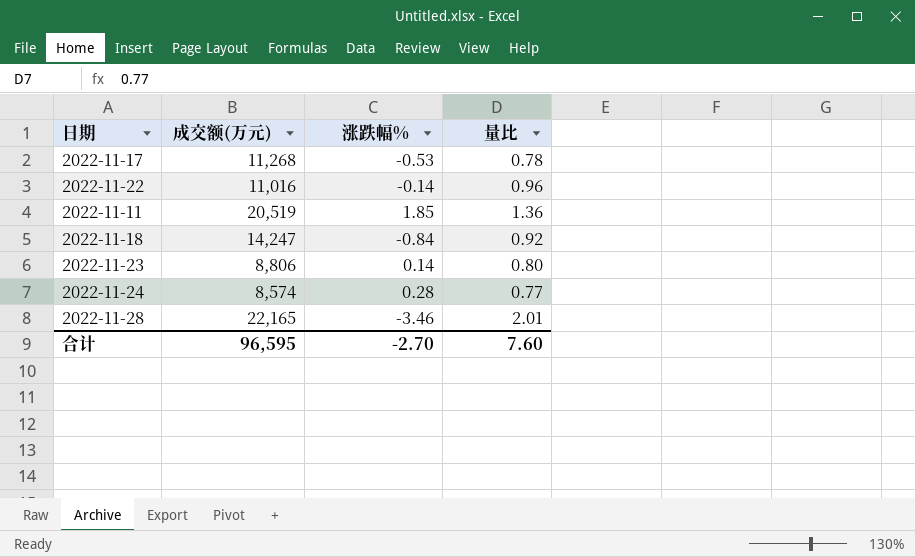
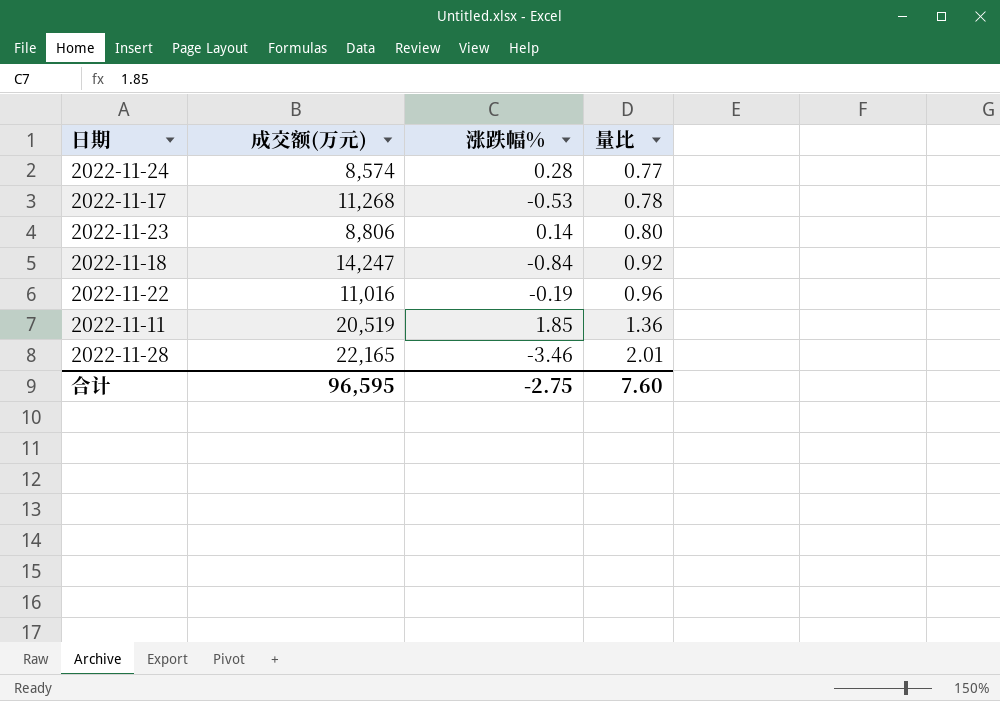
row order: none -> 量比 ascending
2022-11-22 | 涨跌幅%: -0.14 -> -0.19
合计 | 涨跌幅%: -2.70 -> -2.75

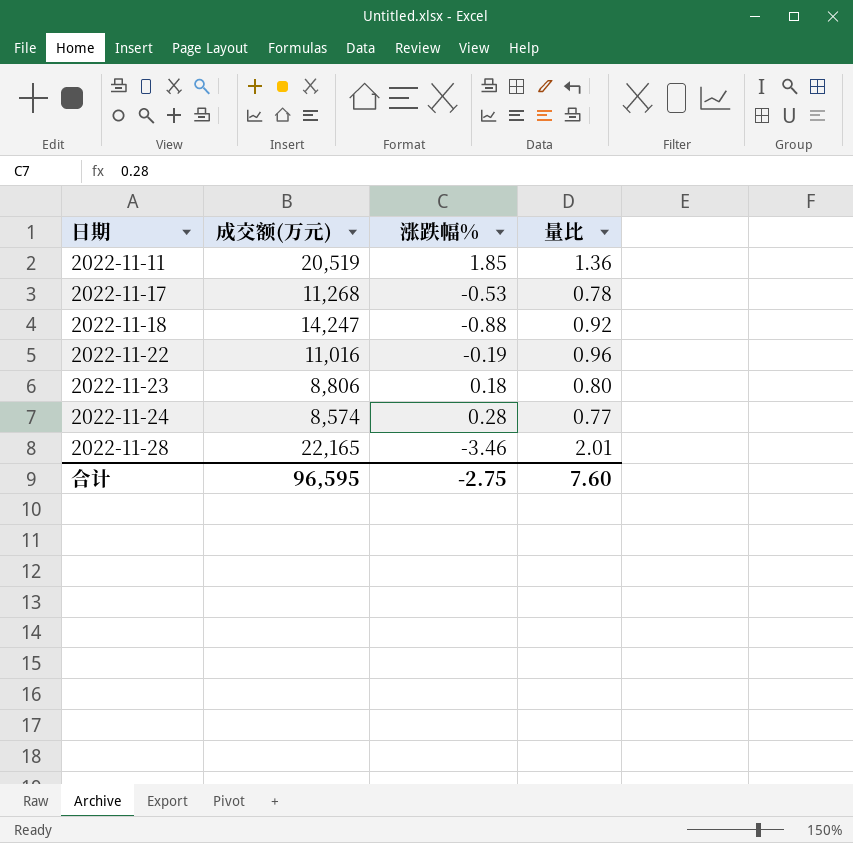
row order: 量比 ascending -> 日期 ascending
2022-11-18 | 涨跌幅%: -0.84 -> -0.88
2022-11-23 | 涨跌幅%: 0.14 -> 0.18

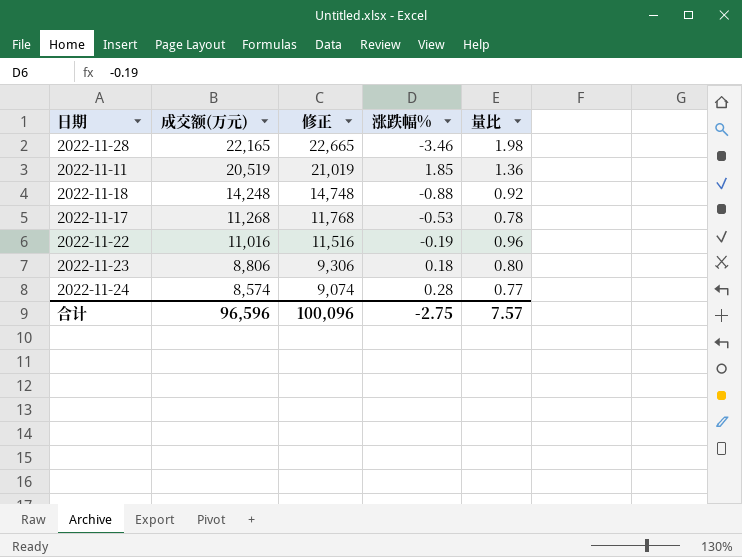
row order: 日期 ascending -> 成交额(万元) descending
column 修正 | formula: none -> [成交额(万元)] + 500
2022-11-28 | 量比: 2.01 -> 1.98
2022-11-18 | 成交额(万元): 14,247 -> 14,248
合计 | 成交额(万元): 96,595 -> 96,596
合计 | 量比: 7.60 -> 7.57

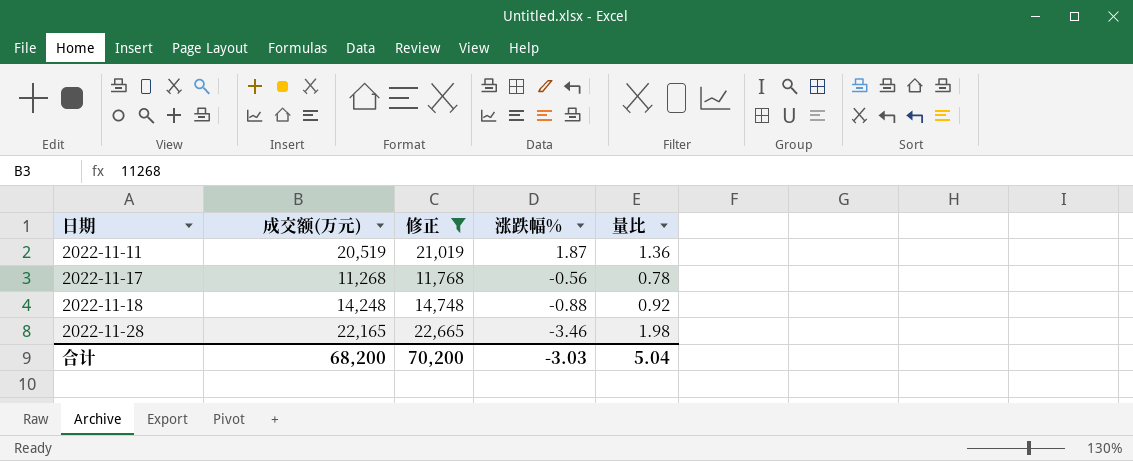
filter: none -> 修正 >= 11,768
row order: 成交额(万元) descending -> 日期 ascending
2022-11-11 | 涨跌幅%: 1.85 -> 1.87
2022-11-17 | 涨跌幅%: -0.53 -> -0.56
合计 | 成交额(万元): 96,596 -> 68,200
合计 | 修正: 100,096 -> 70,200
合计 | 涨跌幅%: -2.75 -> -3.03
合计 | 量比: 7.57 -> 5.04

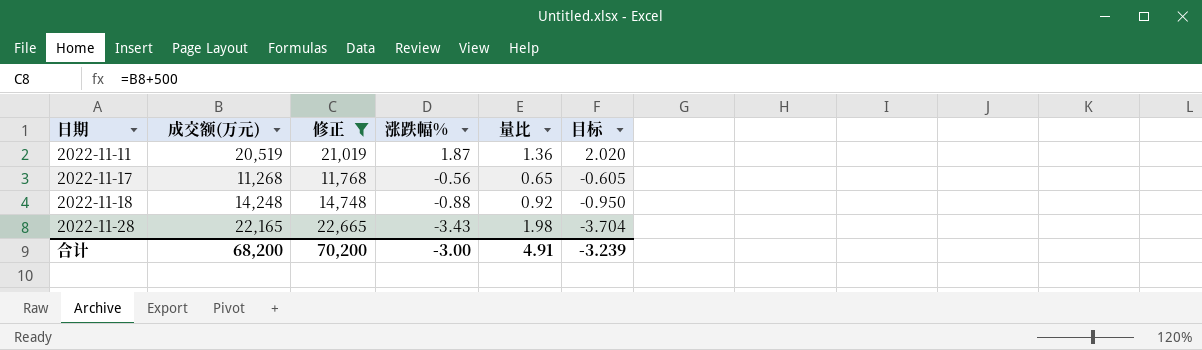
column 目标 | formula: none -> [涨跌幅%] * 1.08
2022-11-17 | 量比: 0.78 -> 0.65
2022-11-28 | 涨跌幅%: -3.46 -> -3.43
合计 | 涨跌幅%: -3.03 -> -3.00
合计 | 量比: 5.04 -> 4.91

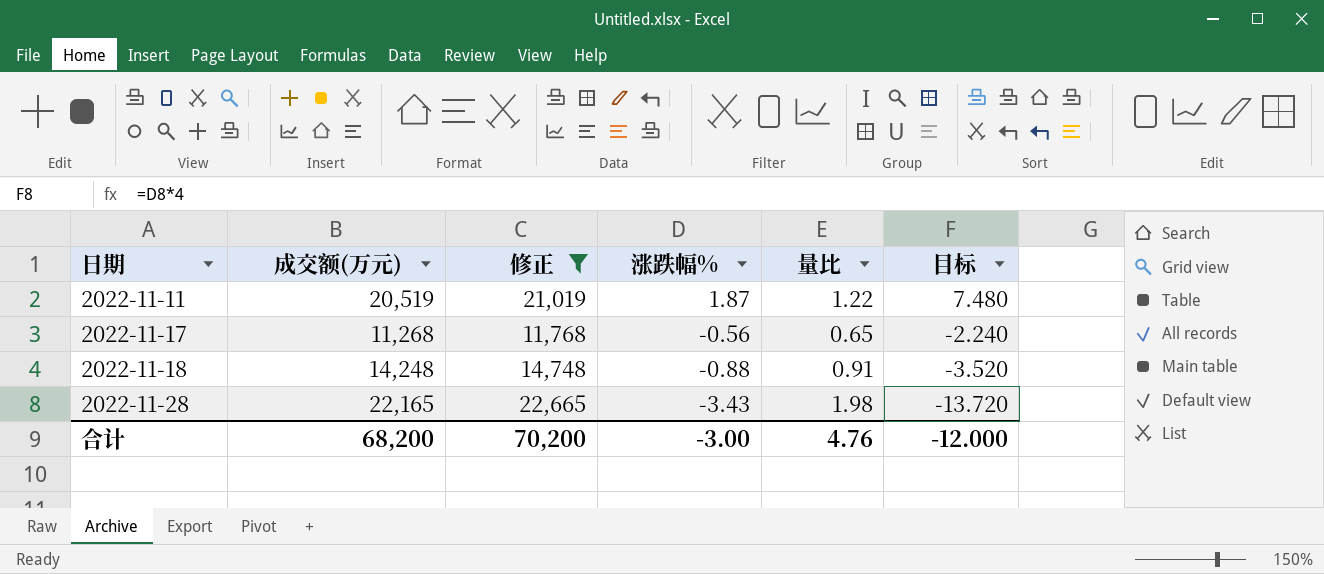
column 目标 | formula: [涨跌幅%] * 1.08 -> [涨跌幅%] * 4
2022-11-11 | 量比: 1.36 -> 1.22
2022-11-18 | 量比: 0.92 -> 0.91
合计 | 量比: 4.91 -> 4.76
合计 | 目标: -3.239 -> -12.000

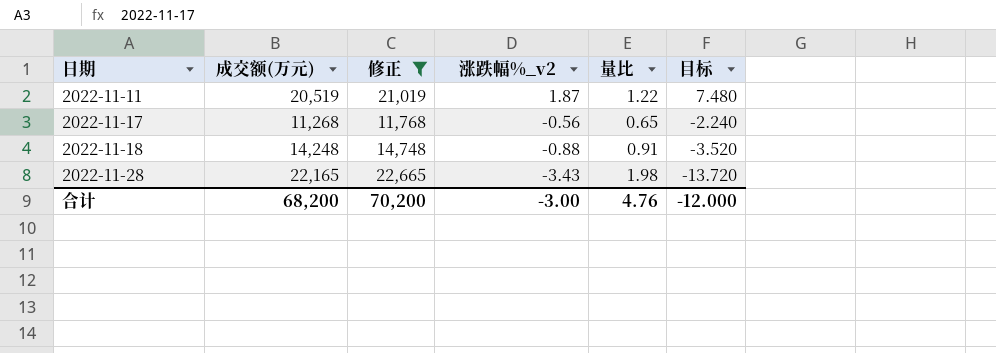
column name: 涨跌幅% -> 涨跌幅%_v2

